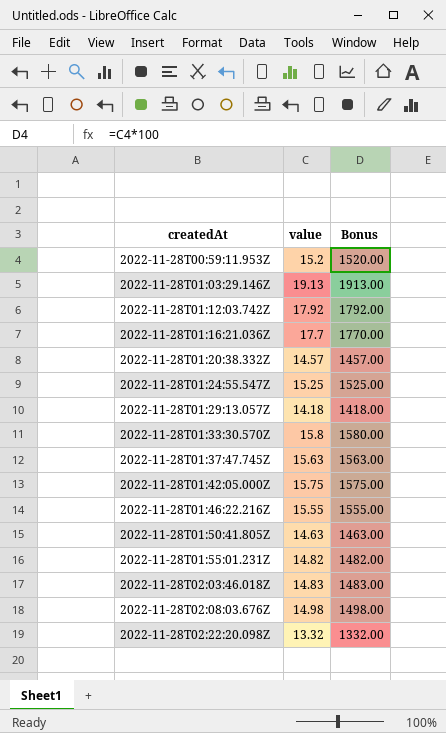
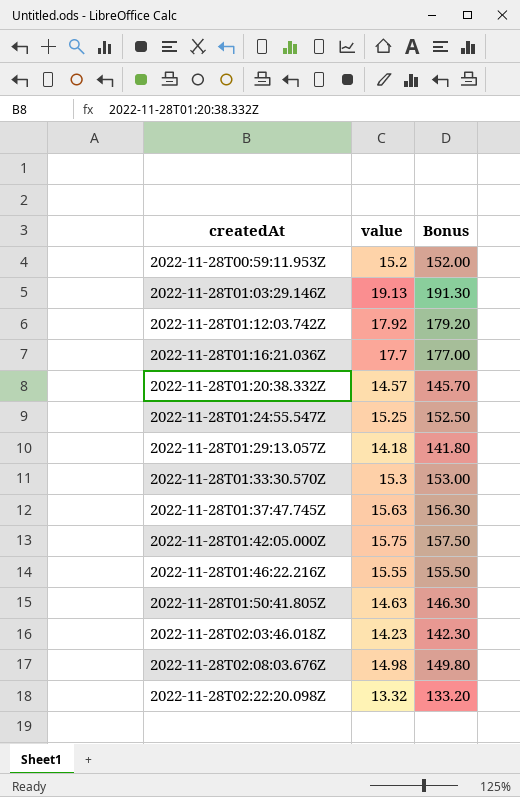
column Bonus | formula: [value] * 100 -> [value] * 10
row 2022-11-28T01:55:01.231Z: 14.82 | 1482.00 -> none
2022-11-28T01:33:30.570Z | value: 15.8 -> 15.3
2022-11-28T02:03:46.018Z | value: 14.83 -> 14.23

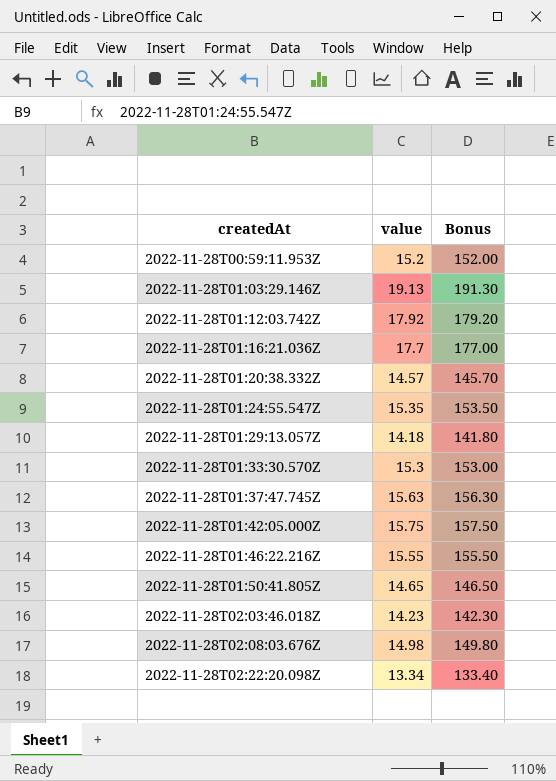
2022-11-28T01:24:55.547Z | value: 15.25 -> 15.35
2022-11-28T01:24:55.547Z | Bonus: 152.50 -> 153.50
2022-11-28T01:50:41.805Z | value: 14.63 -> 14.65
2022-11-28T01:50:41.805Z | Bonus: 146.30 -> 146.50
2022-11-28T02:22:20.098Z | value: 13.32 -> 13.34
2022-11-28T02:22:20.098Z | Bonus: 133.20 -> 133.40

